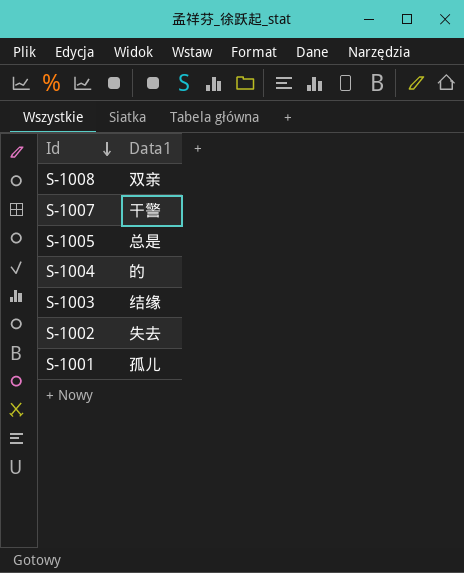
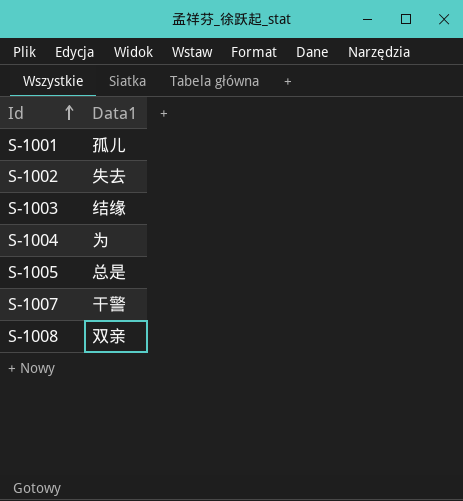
row order: Id descending -> Id ascending
S-1004 | Data1: 的 -> 为

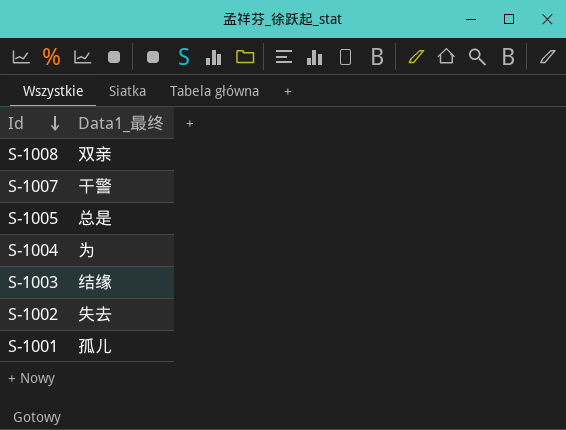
row order: Id ascending -> Id descending
column name: Data1 -> Data1_最终

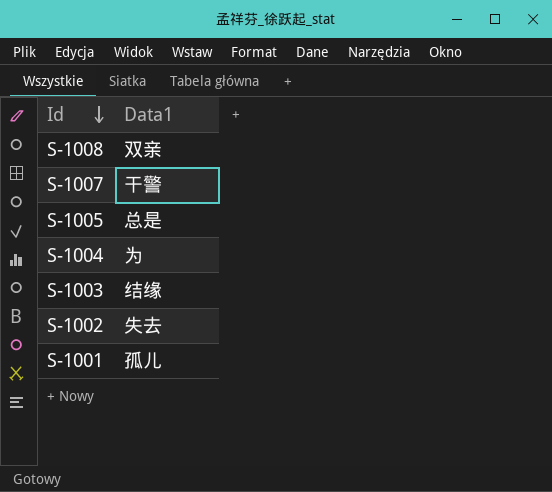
column name: Data1_最终 -> Data1

